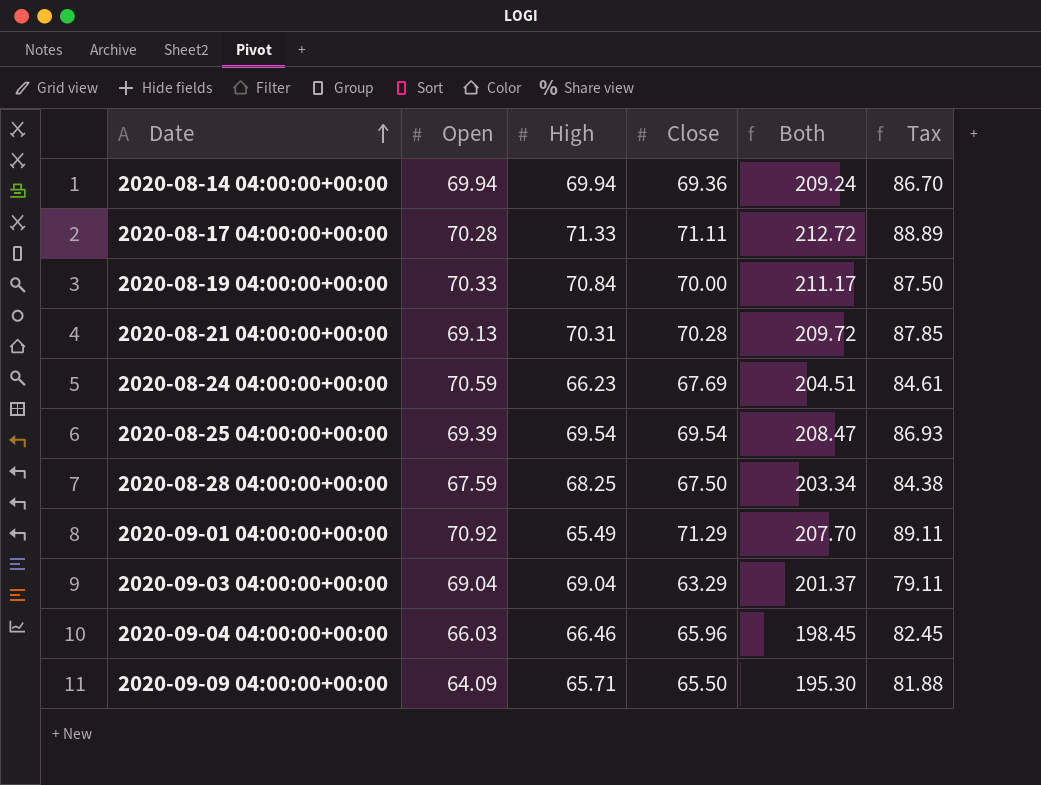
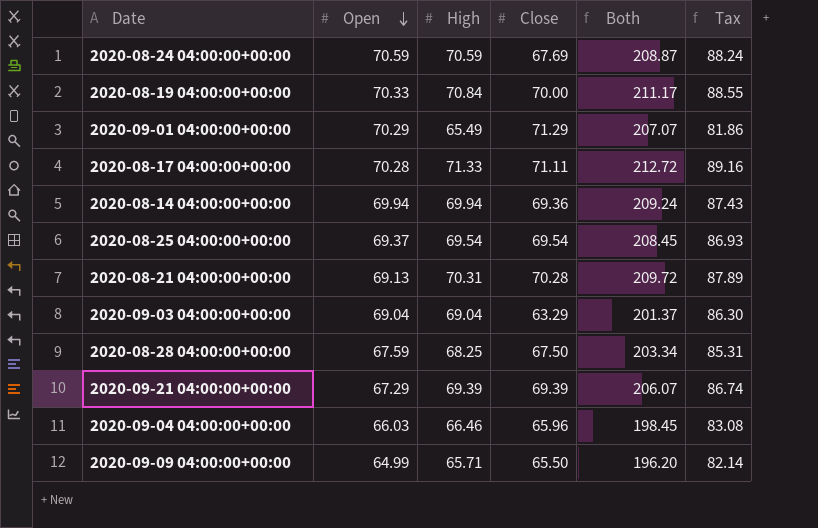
row order: Date ascending -> Open descending
column Tax | formula: [Close] * 1.25 -> [High] * 1.25
2020-08-24 04:00:00+00:00 | High: 66.23 -> 70.59
2020-08-24 04:00:00+00:00 | Both: 204.51 -> 208.87
2020-09-01 04:00:00+00:00 | Open: 70.92 -> 70.29
2020-09-01 04:00:00+00:00 | Both: 207.70 -> 207.07
2020-08-25 04:00:00+00:00 | Open: 69.39 -> 69.37
2020-08-25 04:00:00+00:00 | Both: 208.47 -> 208.45
row 2020-09-21 04:00:00+00:00: none -> 67.29 | 69.39 | 69.39 | 206.07 | 86.74
2020-09-09 04:00:00+00:00 | Open: 64.09 -> 64.99
2020-09-09 04:00:00+00:00 | Both: 195.30 -> 196.20

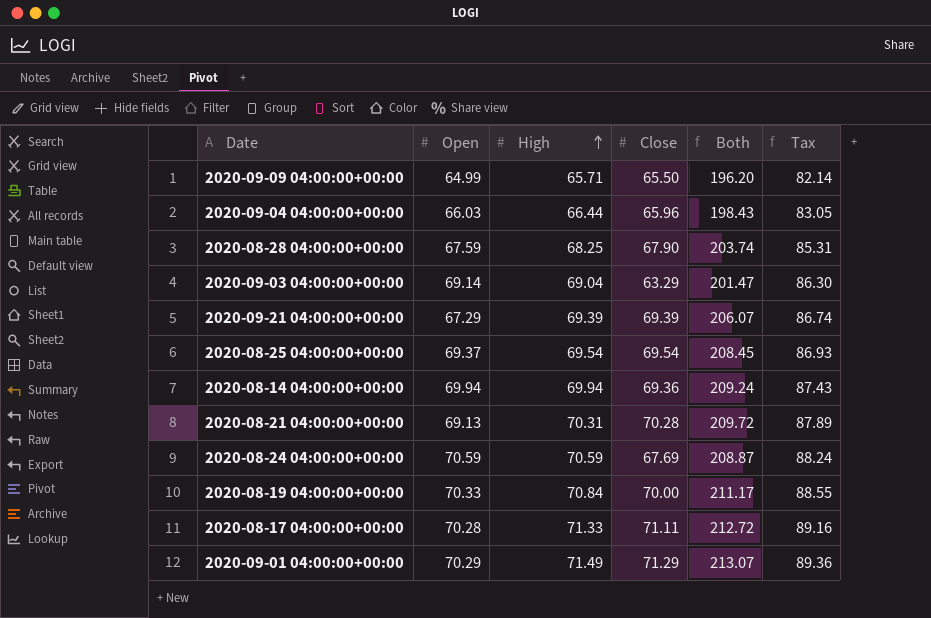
row order: Open descending -> High ascending
2020-09-04 04:00:00+00:00 | High: 66.46 -> 66.44
2020-09-04 04:00:00+00:00 | Both: 198.45 -> 198.43
2020-09-04 04:00:00+00:00 | Tax: 83.08 -> 83.05
2020-08-28 04:00:00+00:00 | Close: 67.50 -> 67.90
2020-08-28 04:00:00+00:00 | Both: 203.34 -> 203.74
2020-09-03 04:00:00+00:00 | Open: 69.04 -> 69.14
2020-09-03 04:00:00+00:00 | Both: 201.37 -> 201.47
2020-09-01 04:00:00+00:00 | High: 65.49 -> 71.49
2020-09-01 04:00:00+00:00 | Both: 207.07 -> 213.07
2020-09-01 04:00:00+00:00 | Tax: 81.86 -> 89.36

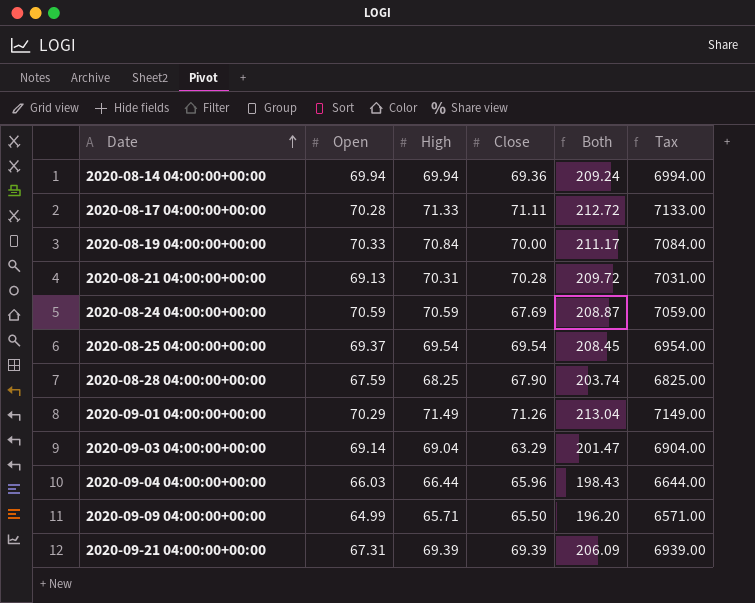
row order: High ascending -> Date ascending
column Tax | formula: [High] * 1.25 -> [High] * 100
2020-09-01 04:00:00+00:00 | Close: 71.29 -> 71.26
2020-09-01 04:00:00+00:00 | Both: 213.07 -> 213.04
2020-09-21 04:00:00+00:00 | Open: 67.29 -> 67.31
2020-09-21 04:00:00+00:00 | Both: 206.07 -> 206.09

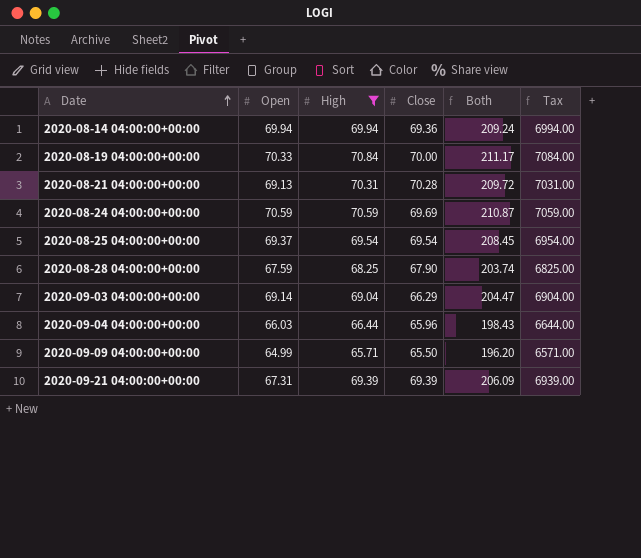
filter: none -> High <= 70.84
2020-08-24 04:00:00+00:00 | Close: 67.69 -> 69.69
2020-08-24 04:00:00+00:00 | Both: 208.87 -> 210.87
2020-09-03 04:00:00+00:00 | Close: 63.29 -> 66.29
2020-09-03 04:00:00+00:00 | Both: 201.47 -> 204.47

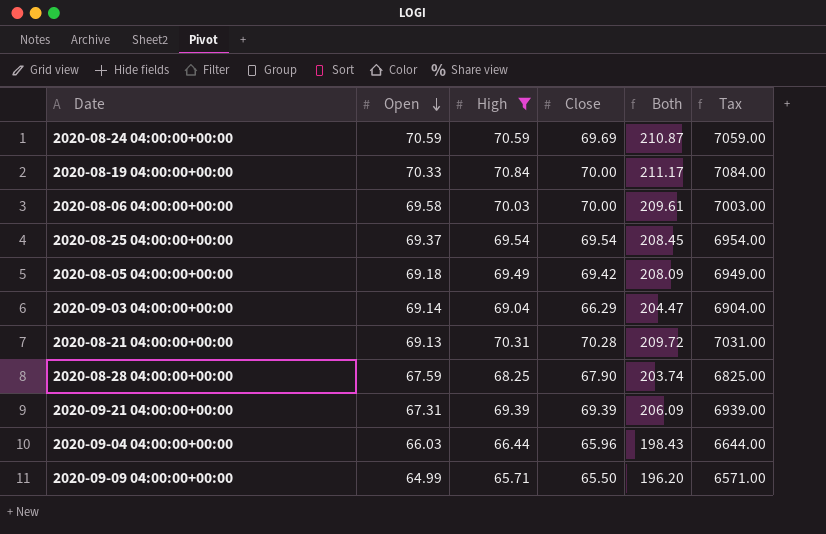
row order: Date ascending -> Open descending
row 2020-08-14 04:00:00+00:00: 69.94 | 69.94 | 69.36 | 209.24 | 6994.00 -> none
row 2020-08-06 04:00:00+00:00: none -> 69.58 | 70.03 | 70.00 | 209.61 | 7003.00
row 2020-08-05 04:00:00+00:00: none -> 69.18 | 69.49 | 69.42 | 208.09 | 6949.00

